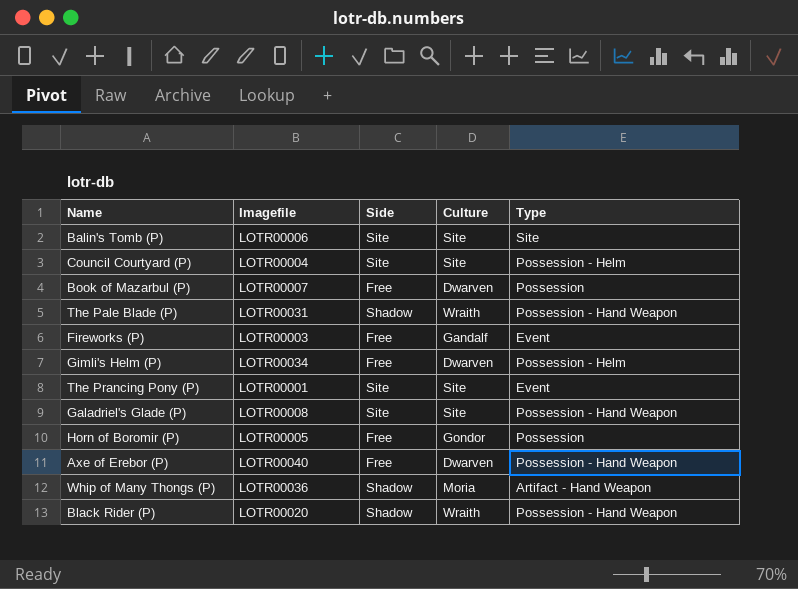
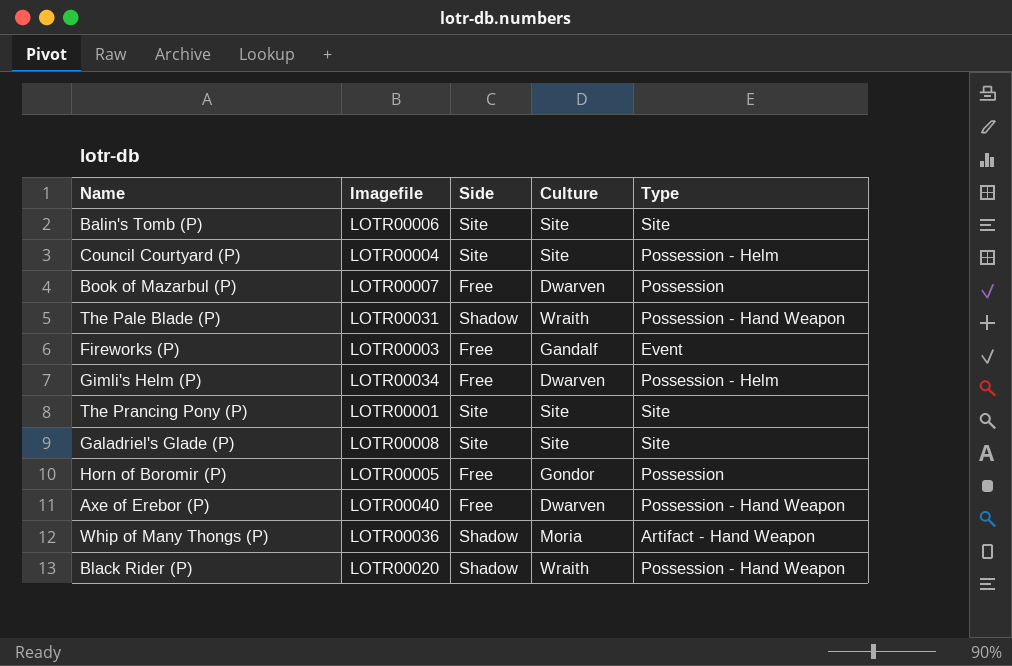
The Prancing Pony (P) | Type: Event -> Site
Galadriel's Glade (P) | Type: Possession - Hand Weapon -> Site

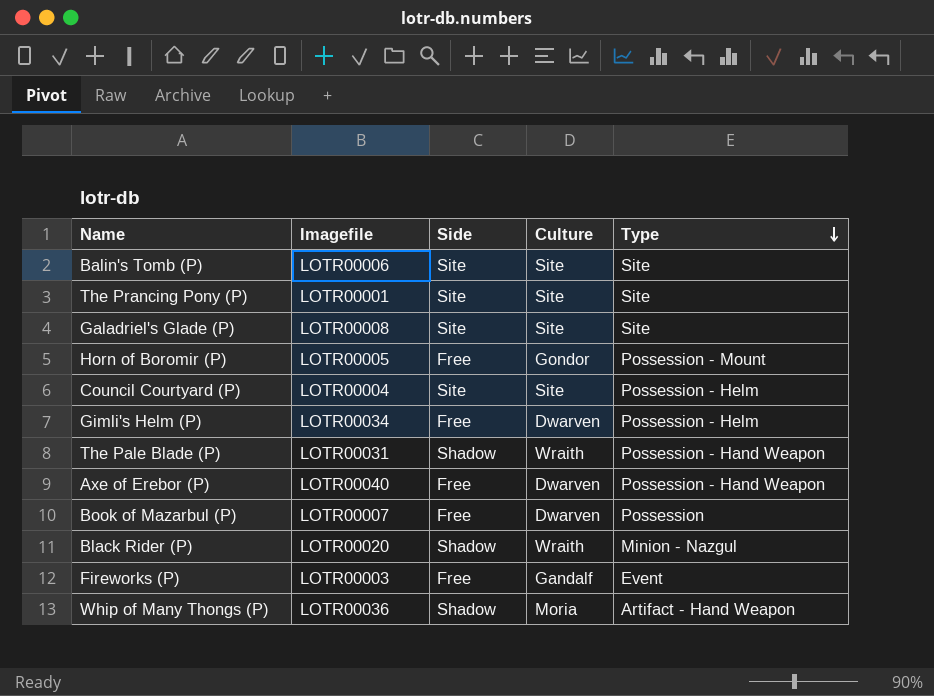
row order: none -> Type descending
Horn of Boromir (P) | Type: Possession -> Possession - Mount
Black Rider (P) | Type: Possession - Hand Weapon -> Minion - Nazgul

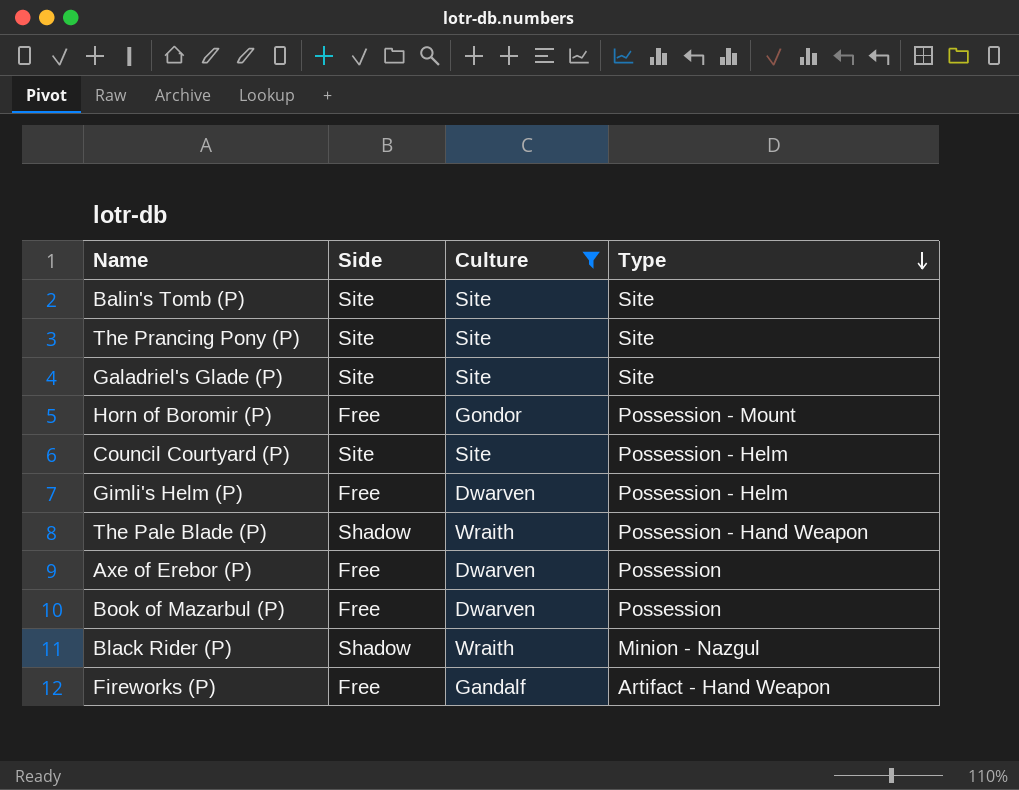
filter: none -> Culture != Moria
column Imagefile | position: 2 -> none
Axe of Erebor (P) | Type: Possession - Hand Weapon -> Possession
Fireworks (P) | Type: Event -> Artifact - Hand Weapon

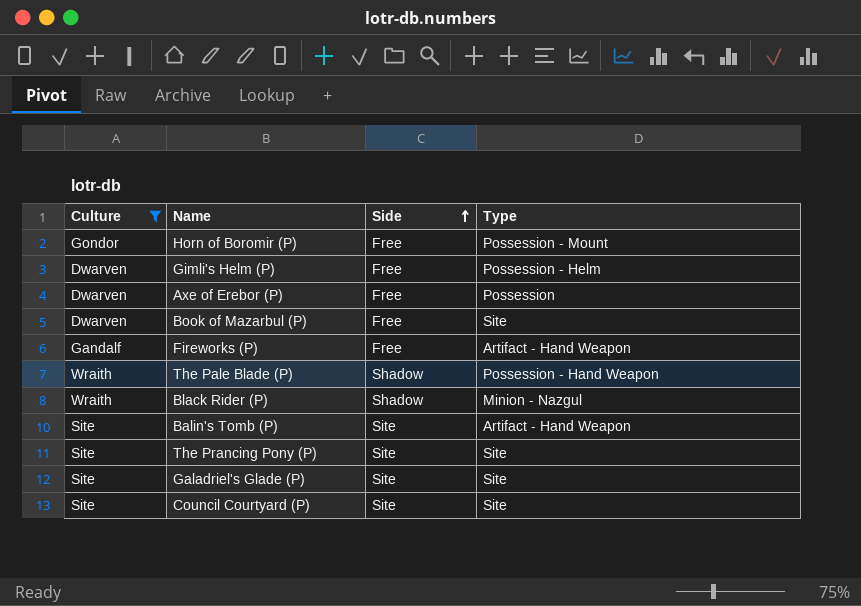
row order: Type descending -> Side ascending
column Culture | position: 3 -> 1
Book of Mazarbul (P) | Type: Possession -> Site
Balin's Tomb (P) | Type: Site -> Artifact - Hand Weapon
Council Courtyard (P) | Type: Possession - Helm -> Site

